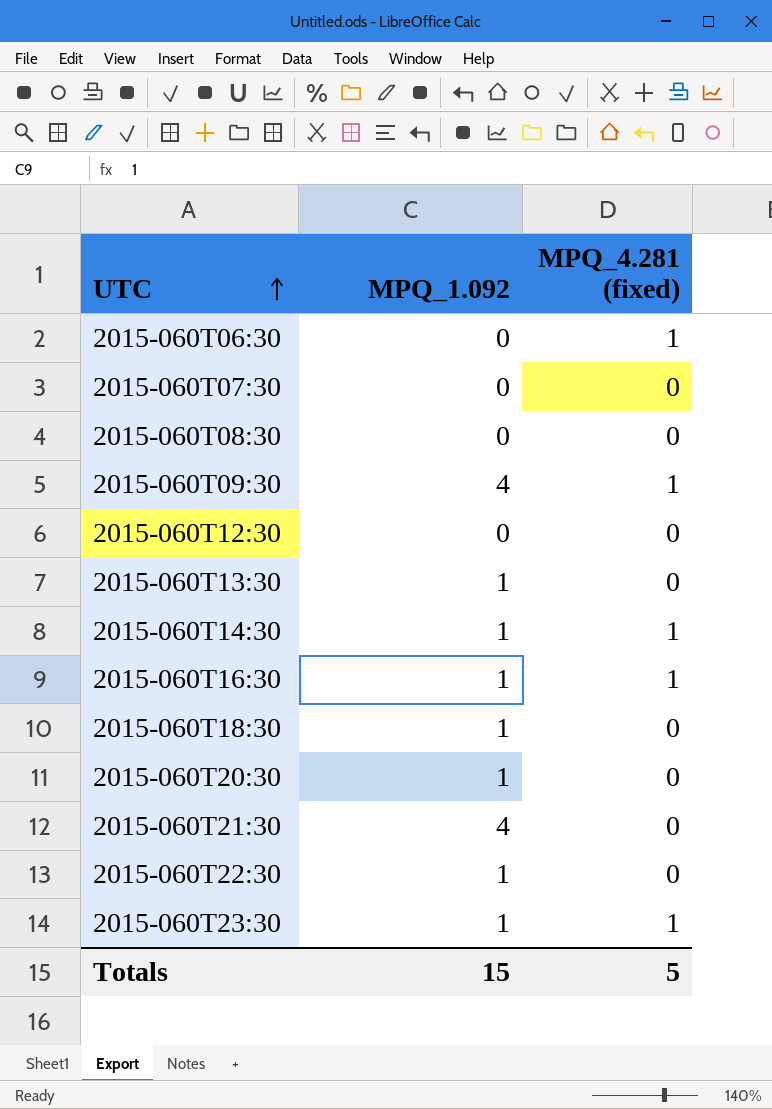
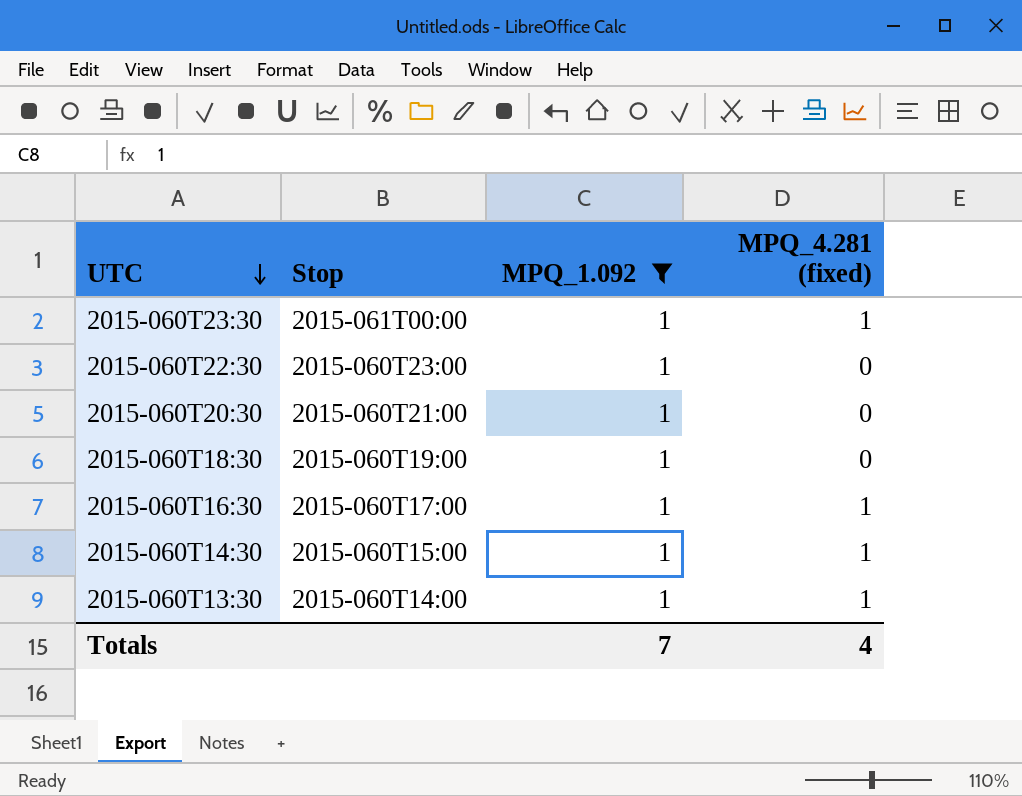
filter: none -> MPQ_1.092 = 1
row order: UTC ascending -> UTC descending
column Stop | position: none -> 2
2015-060T13:30 | MPQ_4.281 (fixed): 0 -> 1
Totals | MPQ_1.092: 15 -> 7
Totals | MPQ_4.281 (fixed): 5 -> 4

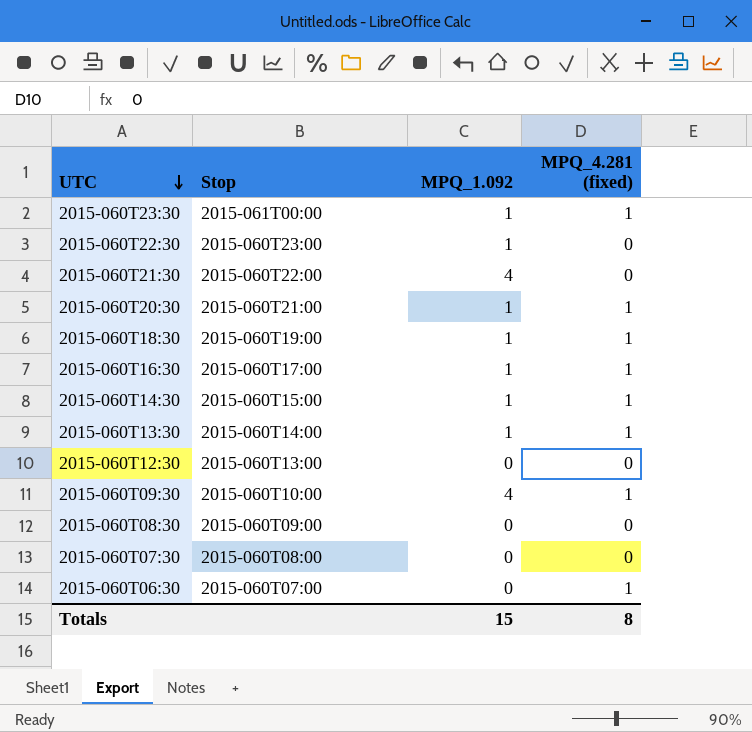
filter: MPQ_1.092 = 1 -> none
2015-060T20:30 | MPQ_4.281 (fixed): 0 -> 1
2015-060T18:30 | MPQ_4.281 (fixed): 0 -> 1
Totals | MPQ_1.092: 7 -> 15
Totals | MPQ_4.281 (fixed): 4 -> 8

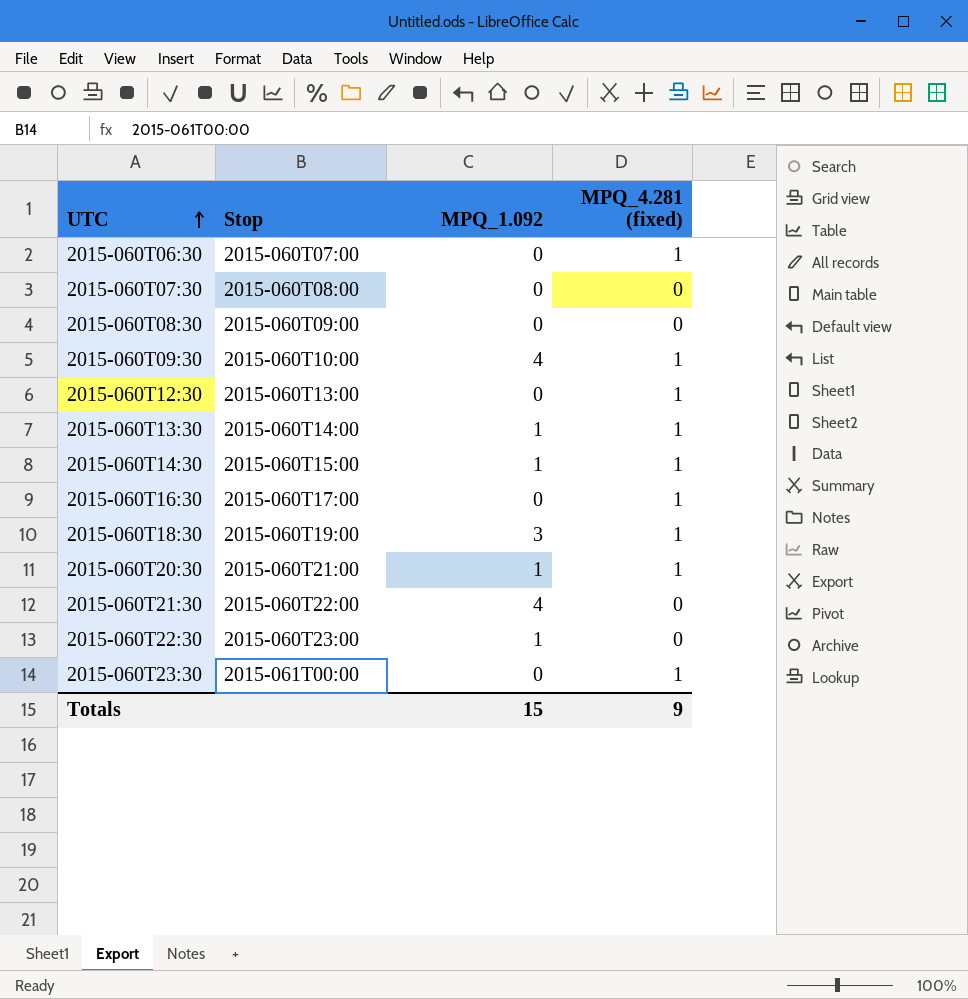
row order: UTC descending -> UTC ascending
2015-060T12:30 | MPQ_4.281 (fixed): 0 -> 1
2015-060T16:30 | MPQ_1.092: 1 -> 0
2015-060T18:30 | MPQ_1.092: 1 -> 3
2015-060T23:30 | MPQ_1.092: 1 -> 0
Totals | MPQ_4.281 (fixed): 8 -> 9

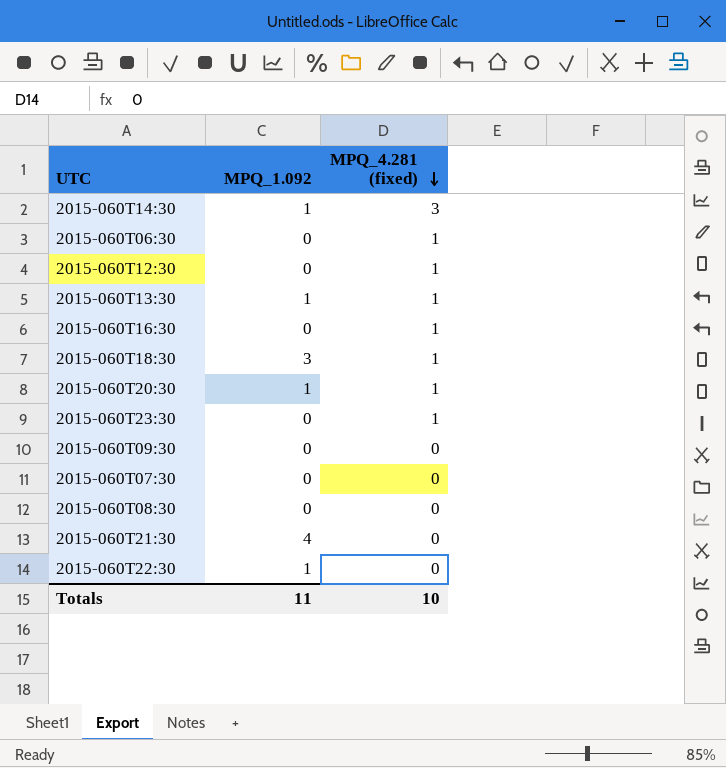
row order: UTC ascending -> MPQ_4.281 (fixed) descending
column Stop | position: 2 -> none
2015-060T14:30 | MPQ_4.281 (fixed): 1 -> 3
2015-060T09:30 | MPQ_1.092: 4 -> 0
2015-060T09:30 | MPQ_4.281 (fixed): 1 -> 0
Totals | MPQ_1.092: 15 -> 11
Totals | MPQ_4.281 (fixed): 9 -> 10

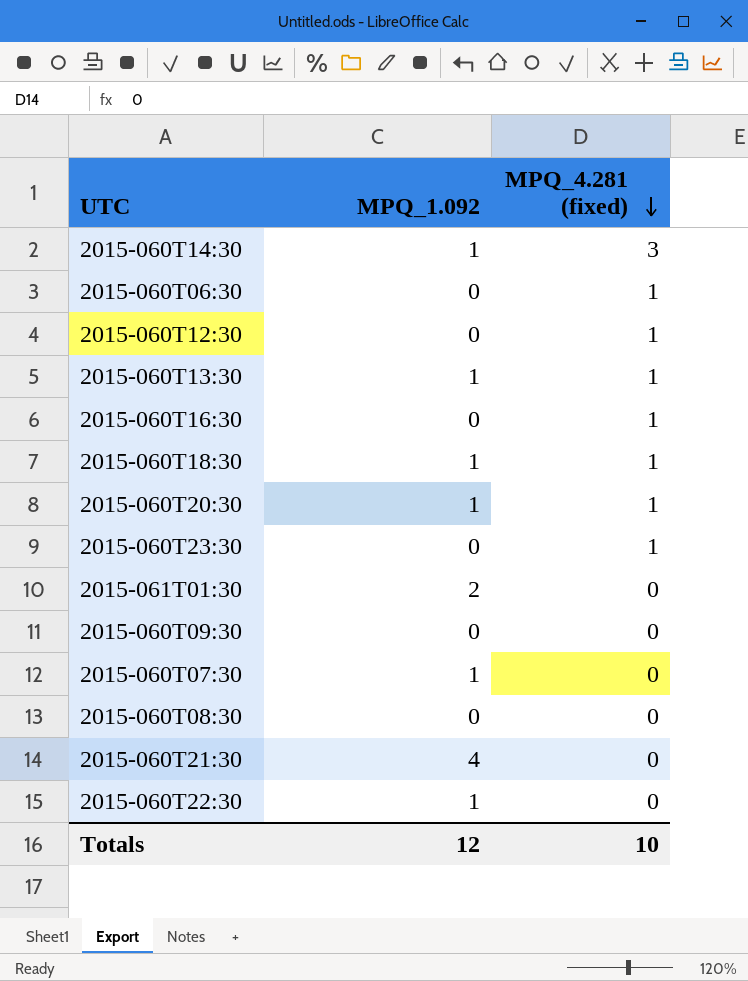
2015-060T18:30 | MPQ_1.092: 3 -> 1
row 2015-061T01:30: none -> 2 | 0
2015-060T07:30 | MPQ_1.092: 0 -> 1
Totals | MPQ_1.092: 11 -> 12

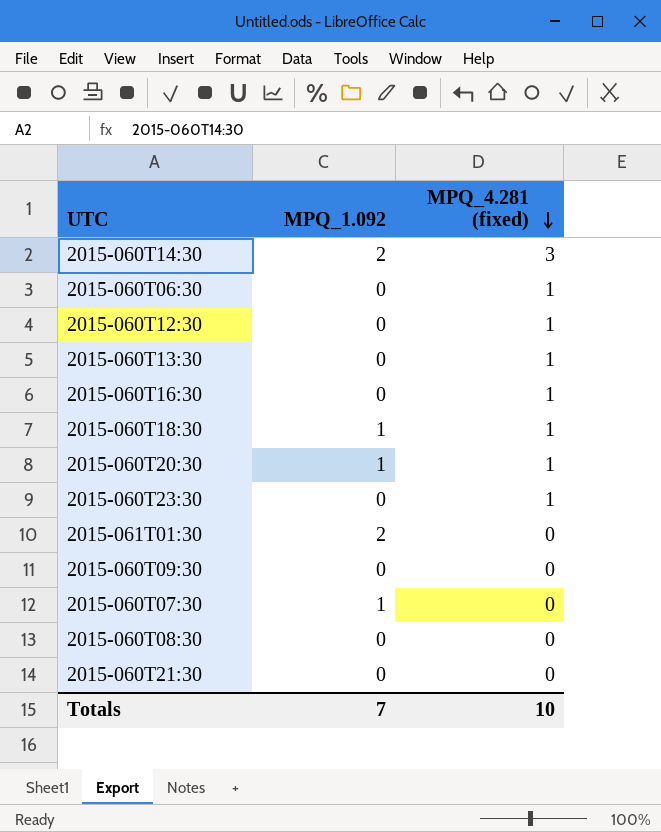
row 2015-060T22:30: 1 | 0 -> none
2015-060T14:30 | MPQ_1.092: 1 -> 2
2015-060T13:30 | MPQ_1.092: 1 -> 0
2015-060T21:30 | MPQ_1.092: 4 -> 0
Totals | MPQ_1.092: 12 -> 7

